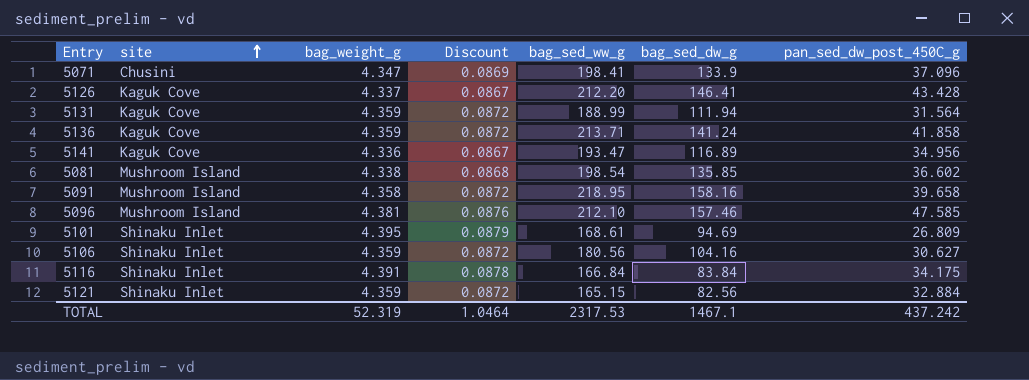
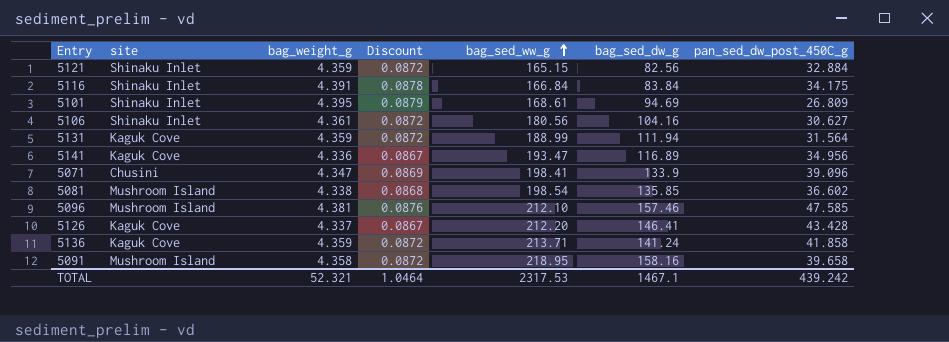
row order: site ascending -> bag_sed_ww_g ascending
5106 | bag_weight_g: 4.359 -> 4.361
5071 | pan_sed_dw_post_450C_g: 37.096 -> 39.096
TOTAL | bag_weight_g: 52.319 -> 52.321
TOTAL | pan_sed_dw_post_450C_g: 437.242 -> 439.242

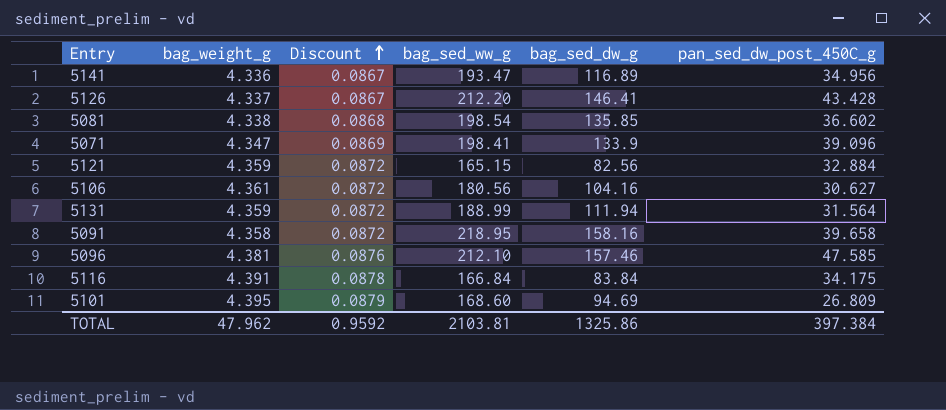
row order: bag_sed_ww_g ascending -> Discount ascending
column site | position: 2 -> none
row 5136: Kaguk Cove | 4.359 | 0.0872 | 213.71 | 141.24 | 41.858 -> none
5101 | bag_sed_ww_g: 168.61 -> 168.60
TOTAL | bag_weight_g: 52.321 -> 47.962
TOTAL | Discount: 1.0464 -> 0.9592
TOTAL | bag_sed_ww_g: 2317.53 -> 2103.81
TOTAL | bag_sed_dw_g: 1467.1 -> 1325.86
TOTAL | pan_sed_dw_post_450C_g: 439.242 -> 397.384

